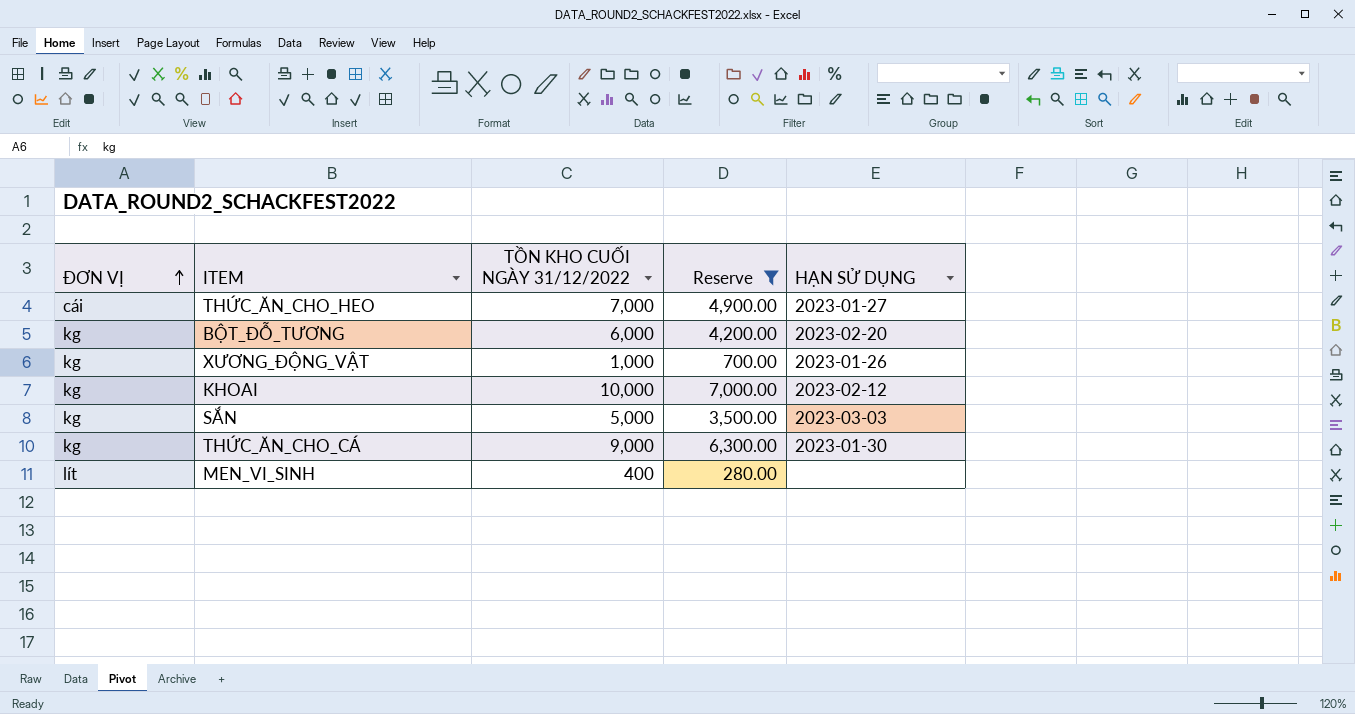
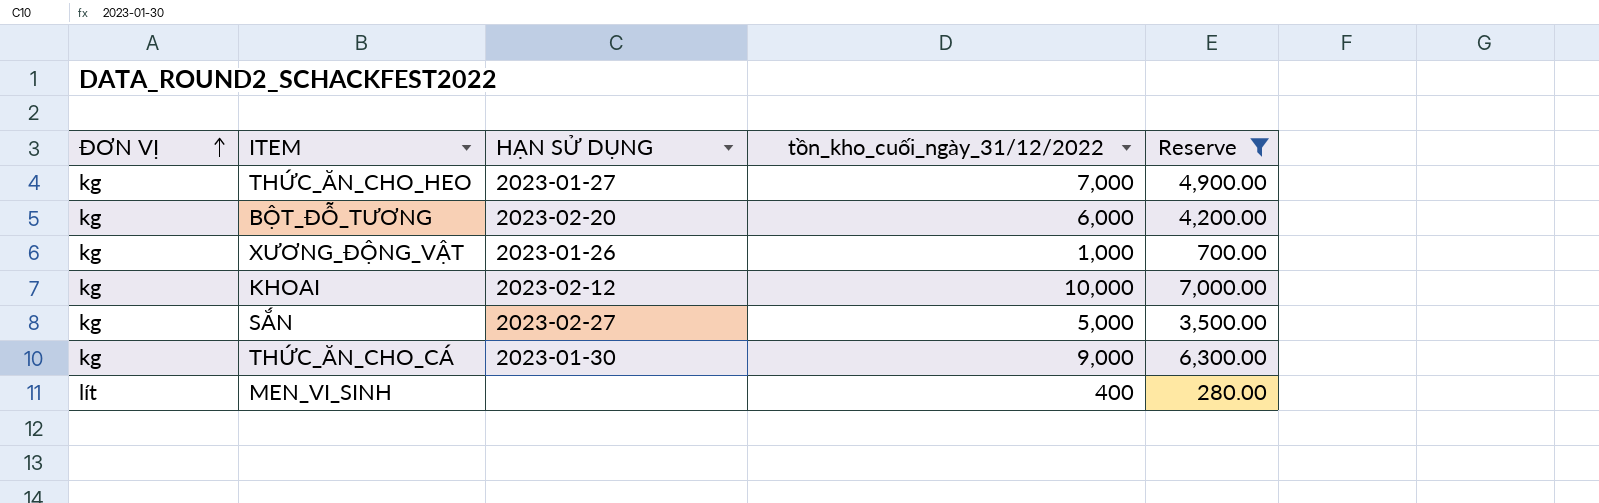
column HẠN SỬ DỤNG | position: 5 -> 3
column name: TỒN KHO CUỐI NGÀY 31/12/2022 -> tồn_kho_cuối_ngày_31/12/2022
THỨC_ĂN_CHO_HEO | ĐƠN VỊ: cái -> kg
SẮN | HẠN SỬ DỤNG: 2023-03-03 -> 2023-02-27

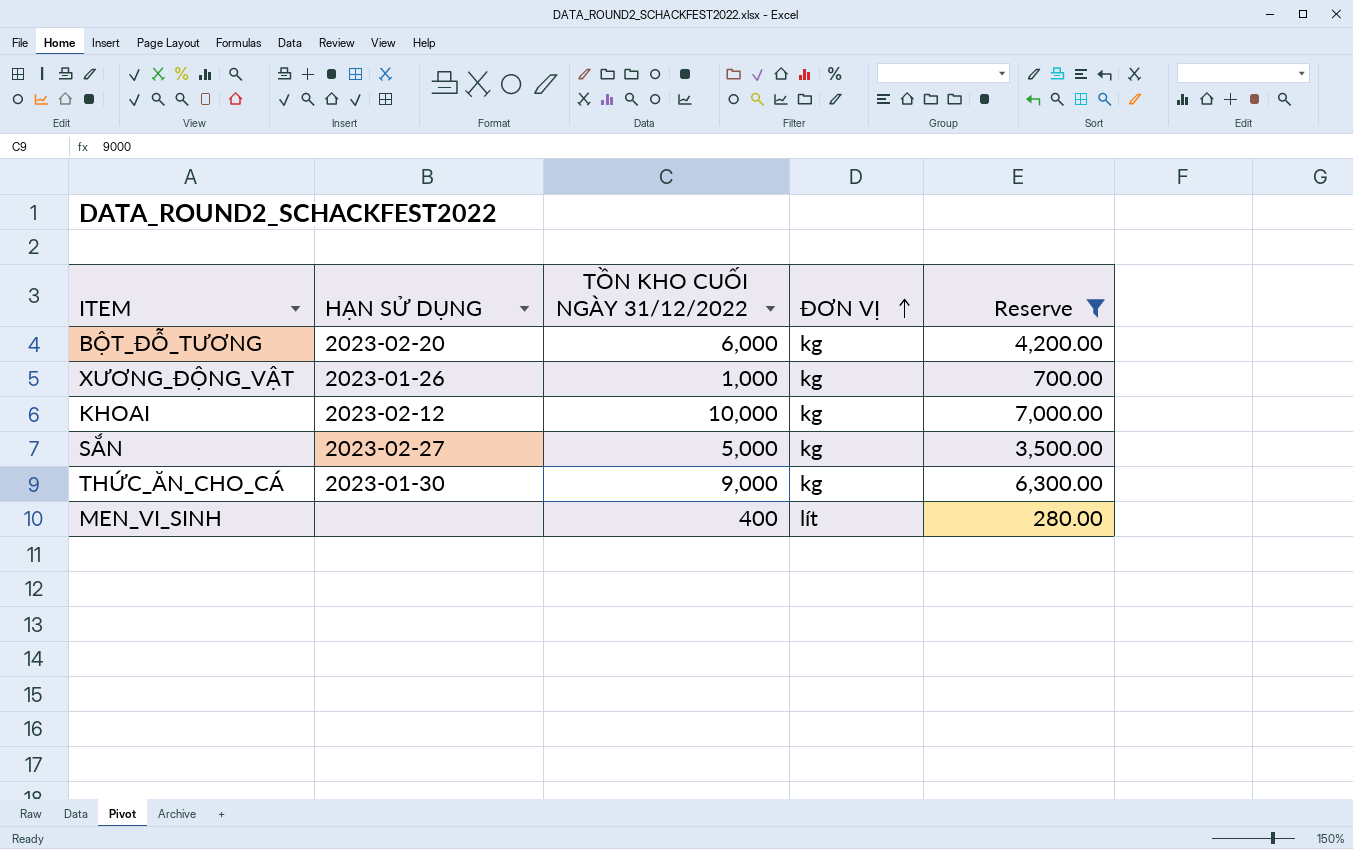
column name: tồn_kho_cuối_ngày_31/12/2022 -> TỒN KHO CUỐI NGÀY 31/12/2022
column ĐƠN VỊ | position: 1 -> 4
row THỨC_ĂN_CHO_HEO: kg | 2023-01-27 | 7,000 | 4,900.00 -> none

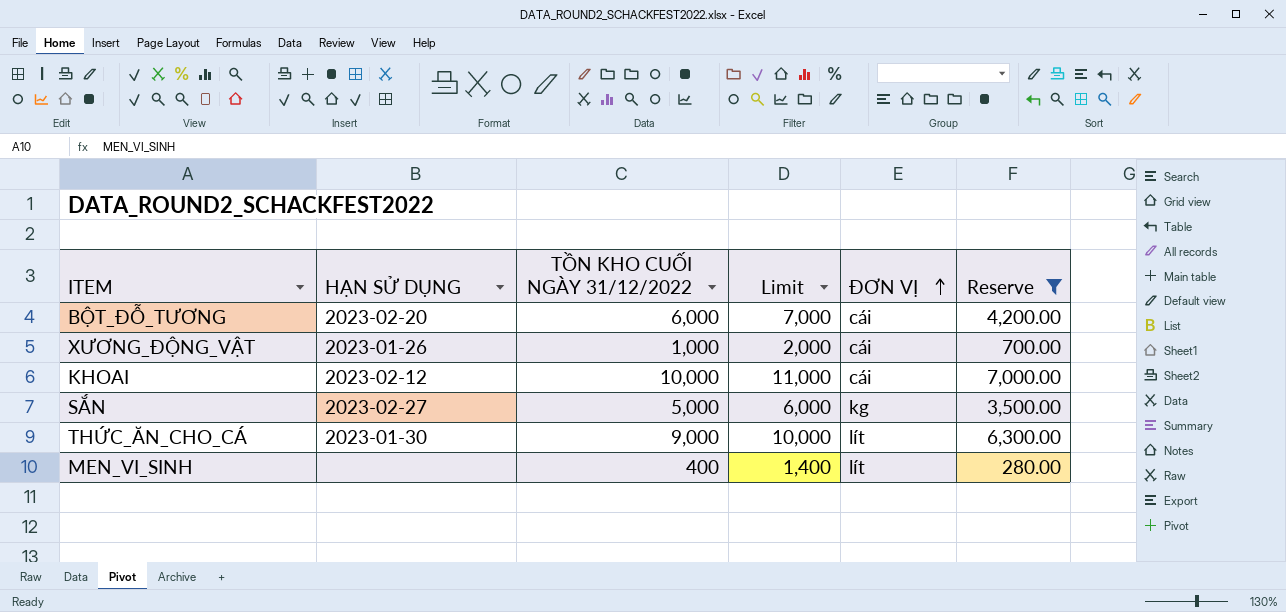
column Limit | formula: none -> [TỒN KHO CUỐI NGÀY 31/12/2022] + 1000
BỘT_ĐỖ_TƯƠNG | ĐƠN VỊ: kg -> cái
XƯƠNG_ĐỘNG_VẬT | ĐƠN VỊ: kg -> cái
KHOAI | ĐƠN VỊ: kg -> cái
THỨC_ĂN_CHO_CÁ | ĐƠN VỊ: kg -> lít

